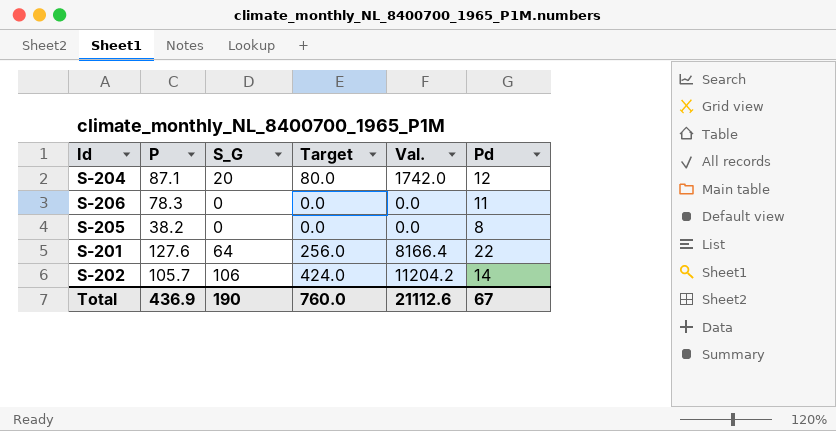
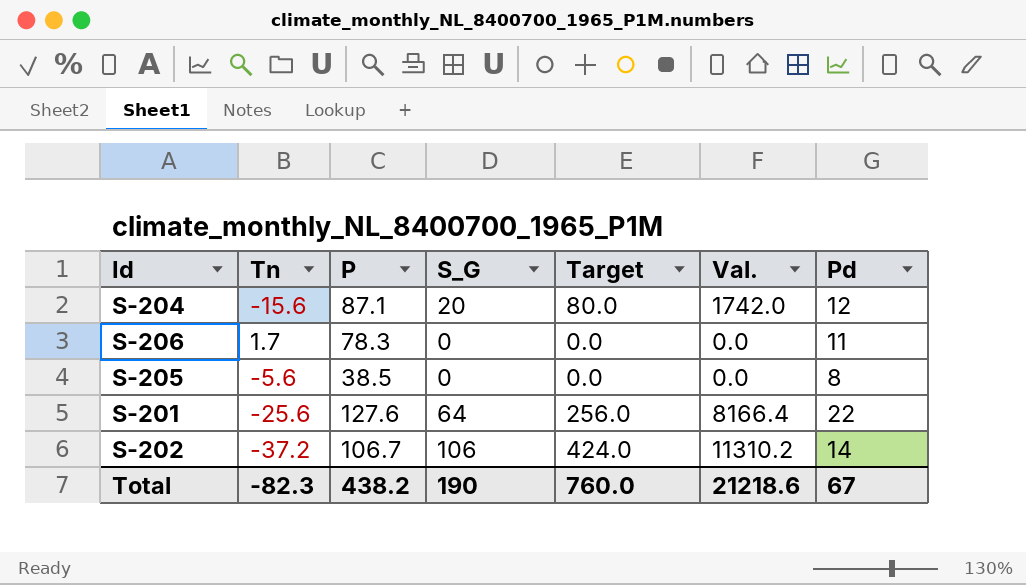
column Tn | position: none -> 2
S-205 | P: 38.2 -> 38.5
S-202 | P: 105.7 -> 106.7
S-202 | Val.: 11204.2 -> 11310.2
Total | P: 436.9 -> 438.2
Total | Val.: 21112.6 -> 21218.6

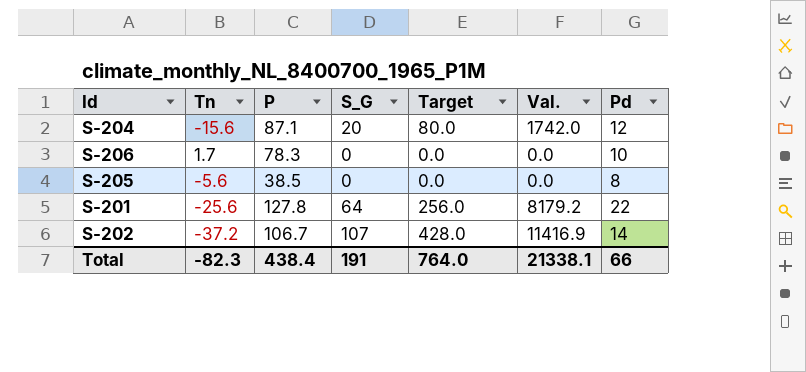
S-206 | Pd: 11 -> 10
S-201 | P: 127.6 -> 127.8
S-201 | Val.: 8166.4 -> 8179.2
S-202 | S_G: 106 -> 107
S-202 | Target: 424.0 -> 428.0
S-202 | Val.: 11310.2 -> 11416.9
Total | P: 438.2 -> 438.4
Total | S_G: 190 -> 191
Total | Target: 760.0 -> 764.0
Total | Val.: 21218.6 -> 21338.1
Total | Pd: 67 -> 66

